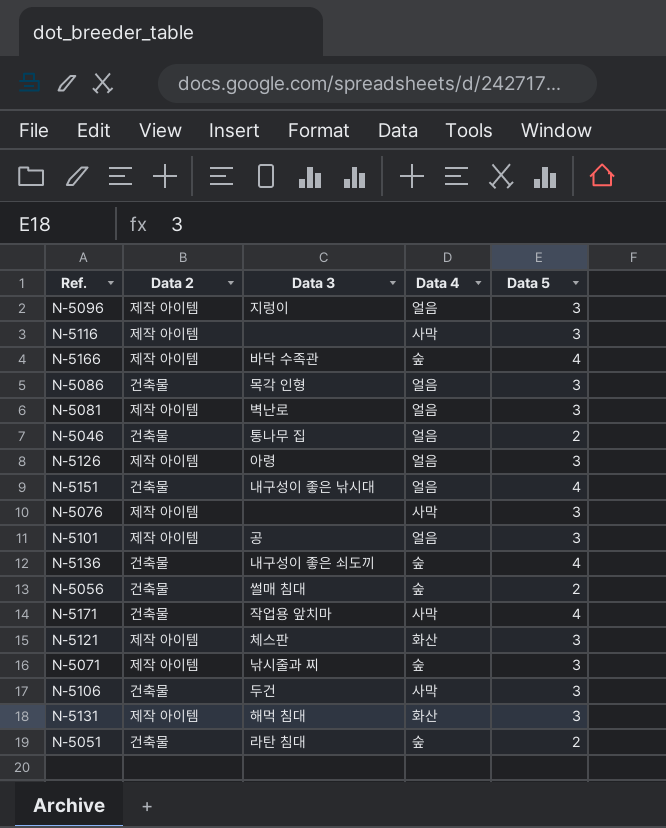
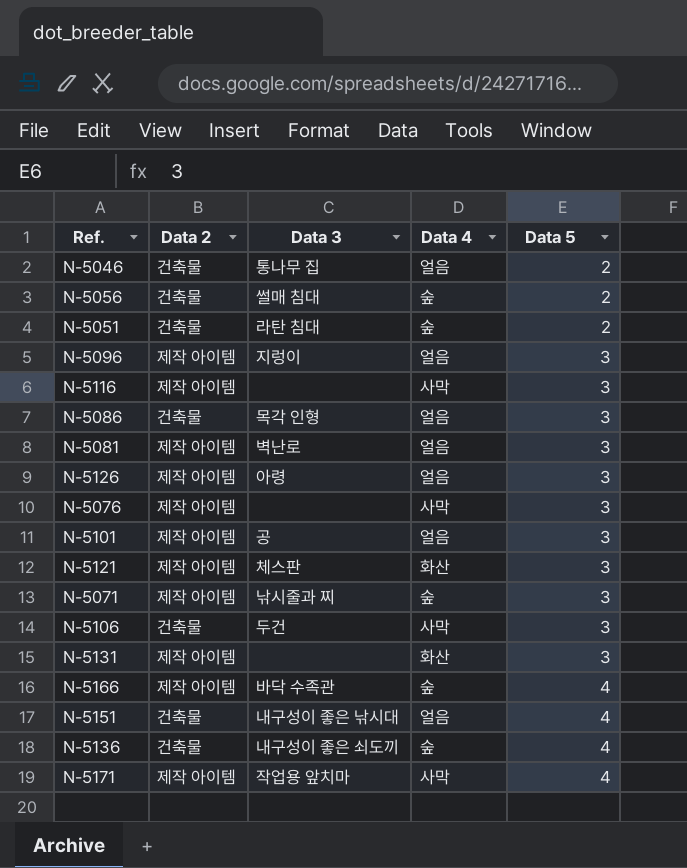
row order: none -> Data 5 ascending
N-5131 | Data 3: 해먹 침대 -> none
N-5171 | Data 2: 건축물 -> 제작 아이템

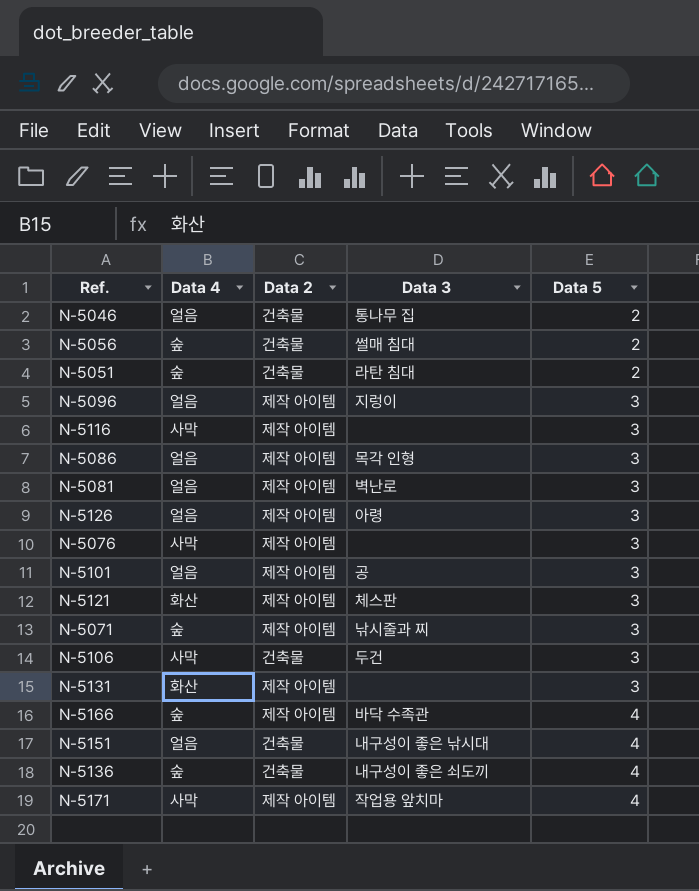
column Data 4 | position: 4 -> 2
N-5086 | Data 2: 건축물 -> 제작 아이템

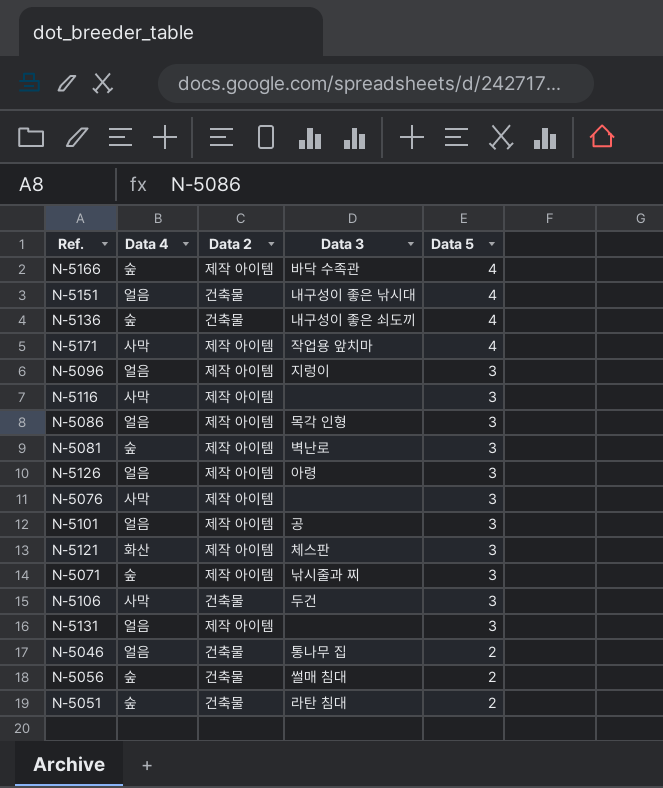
row order: Data 5 ascending -> Data 5 descending
N-5081 | Data 4: 얼음 -> 숲
N-5131 | Data 4: 화산 -> 얼음

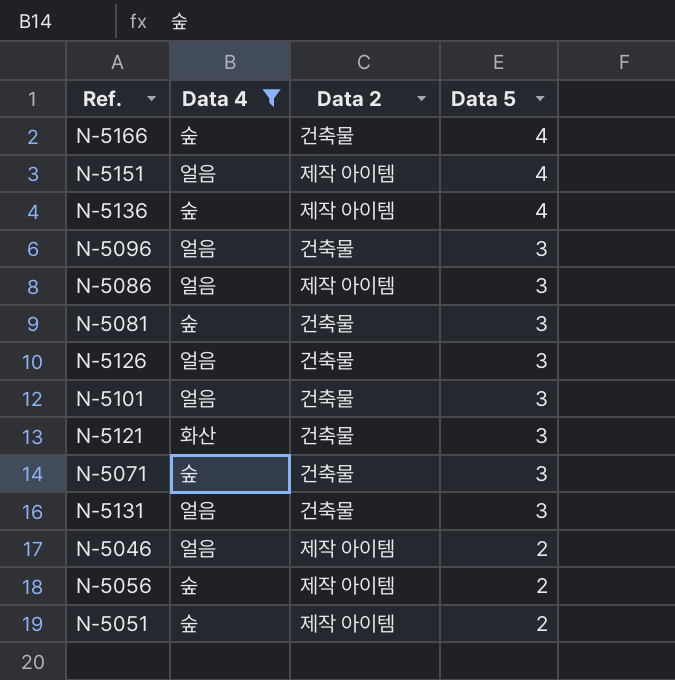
filter: none -> Data 4 != 사막
column Data 3 | position: 4 -> none
N-5166 | Data 2: 제작 아이템 -> 건축물
N-5151 | Data 2: 건축물 -> 제작 아이템
N-5136 | Data 2: 건축물 -> 제작 아이템
N-5096 | Data 2: 제작 아이템 -> 건축물
N-5081 | Data 2: 제작 아이템 -> 건축물
N-5126 | Data 2: 제작 아이템 -> 건축물
N-5101 | Data 2: 제작 아이템 -> 건축물
N-5121 | Data 2: 제작 아이템 -> 건축물
N-5071 | Data 2: 제작 아이템 -> 건축물
N-5131 | Data 2: 제작 아이템 -> 건축물
N-5046 | Data 2: 건축물 -> 제작 아이템
N-5056 | Data 2: 건축물 -> 제작 아이템
N-5051 | Data 2: 건축물 -> 제작 아이템

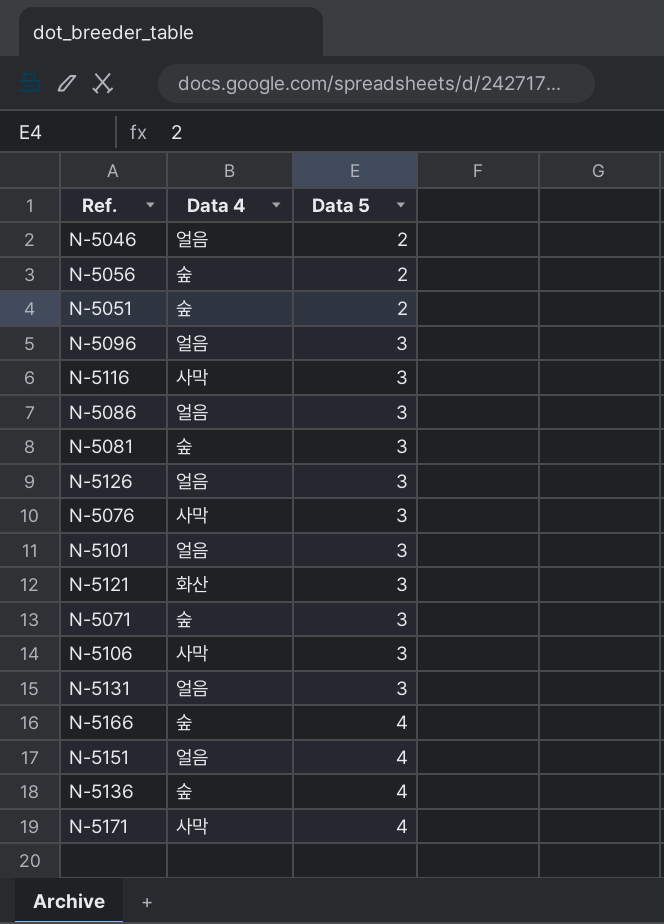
filter: Data 4 != 사막 -> none
row order: Data 5 descending -> Data 5 ascending
column Data 2 | position: 3 -> none

